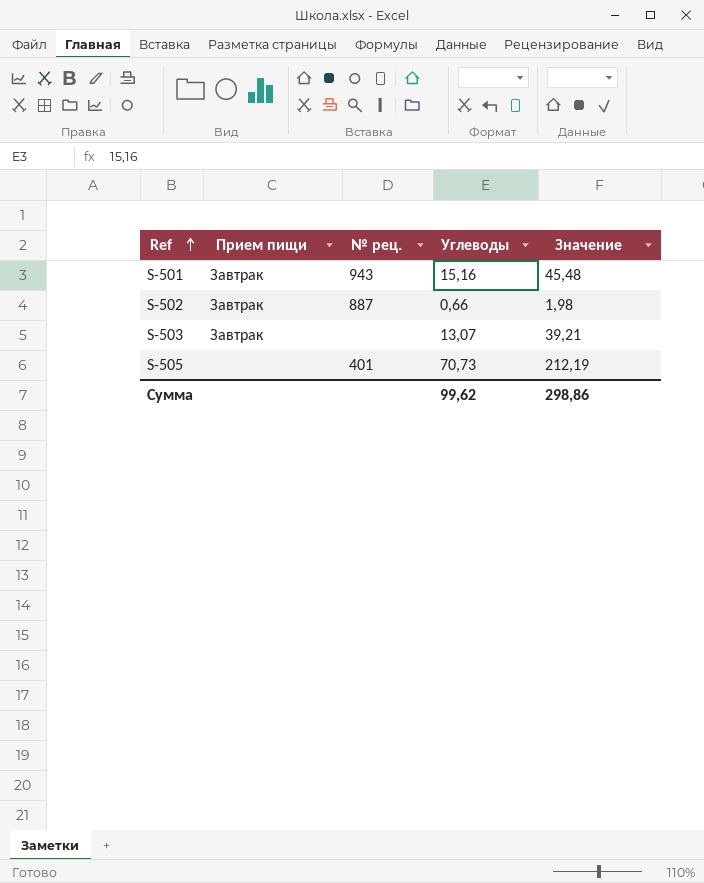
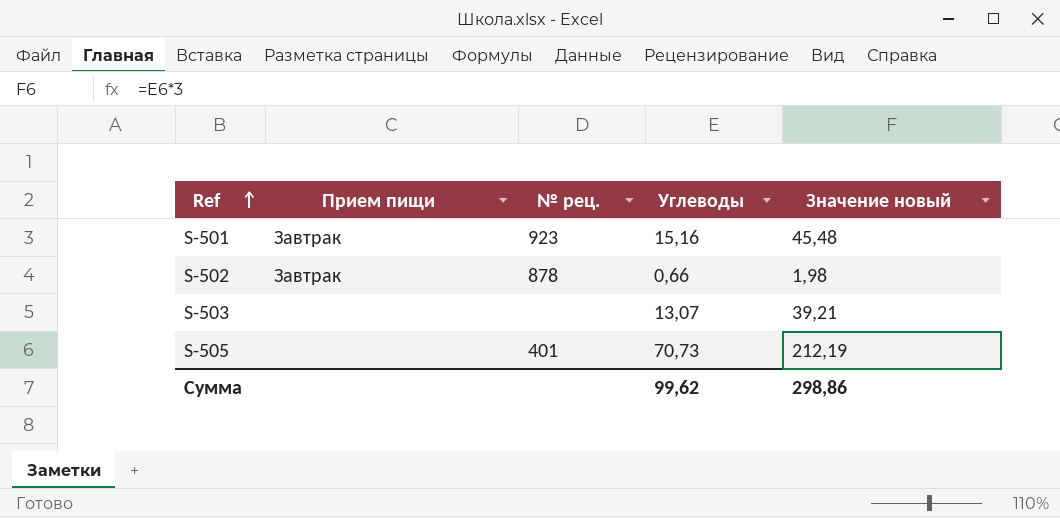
column name: Значение -> Значение новый
S-501 | № рец.: 943 -> 923
S-502 | № рец.: 887 -> 878
S-503 | Прием пищи: Завтрак -> none

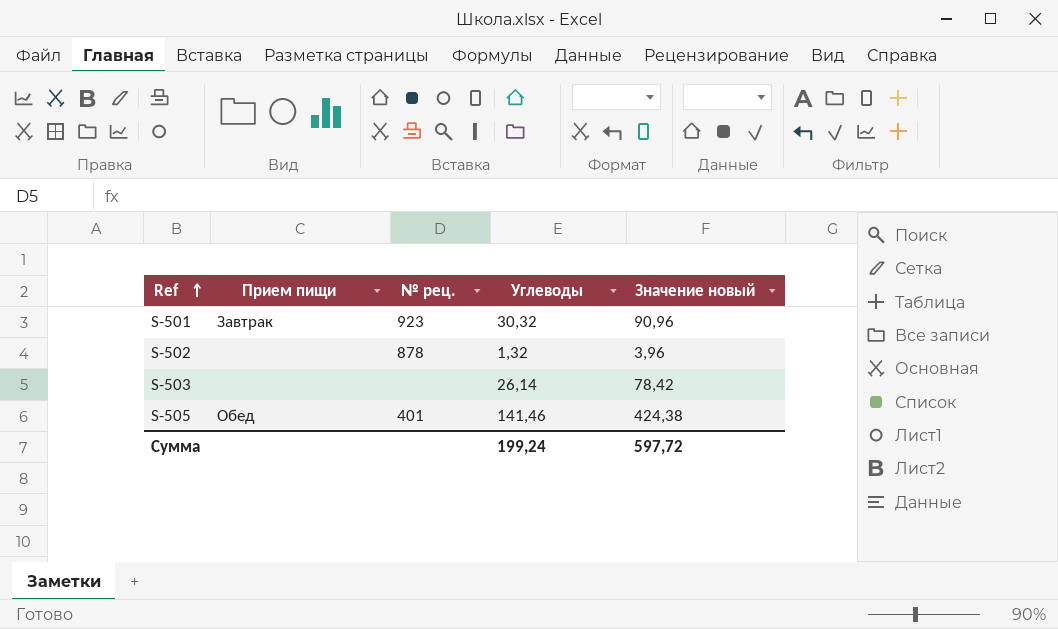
S-501 | Углеводы: 15,16 -> 30,32
S-501 | Значение новый: 45,48 -> 90,96
S-502 | Прием пищи: Завтрак -> none
S-502 | Углеводы: 0,66 -> 1,32
S-502 | Значение новый: 1,98 -> 3,96
S-503 | Углеводы: 13,07 -> 26,14
S-503 | Значение новый: 39,21 -> 78,42
S-505 | Прием пищи: none -> Обед
S-505 | Углеводы: 70,73 -> 141,46
S-505 | Значение новый: 212,19 -> 424,38
Сумма | Углеводы: 99,62 -> 199,24
Сумма | Значение новый: 298,86 -> 597,72

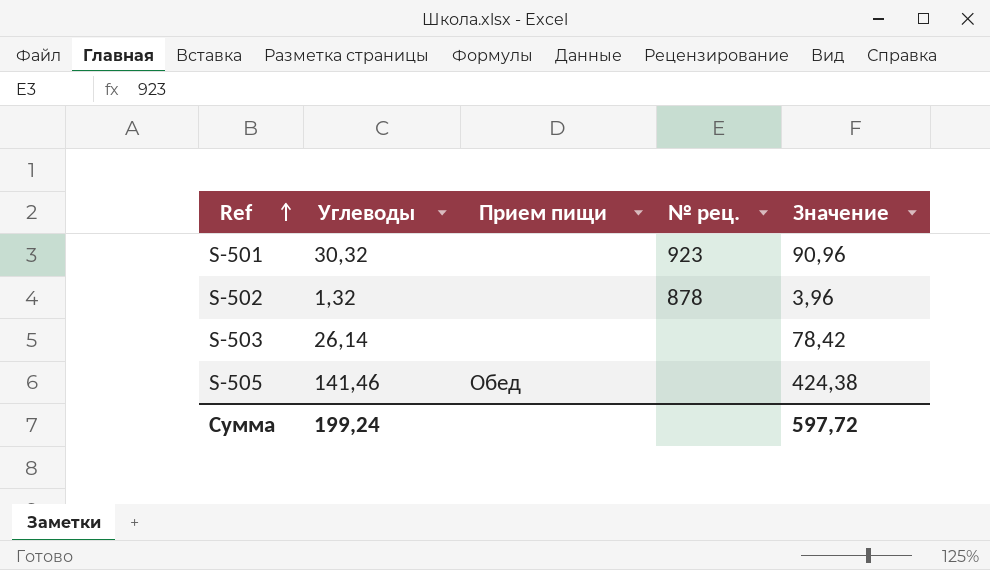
column Углеводы | position: 4 -> 2
column name: Значение новый -> Значение
S-501 | Прием пищи: Завтрак -> none
S-505 | № рец.: 401 -> none

